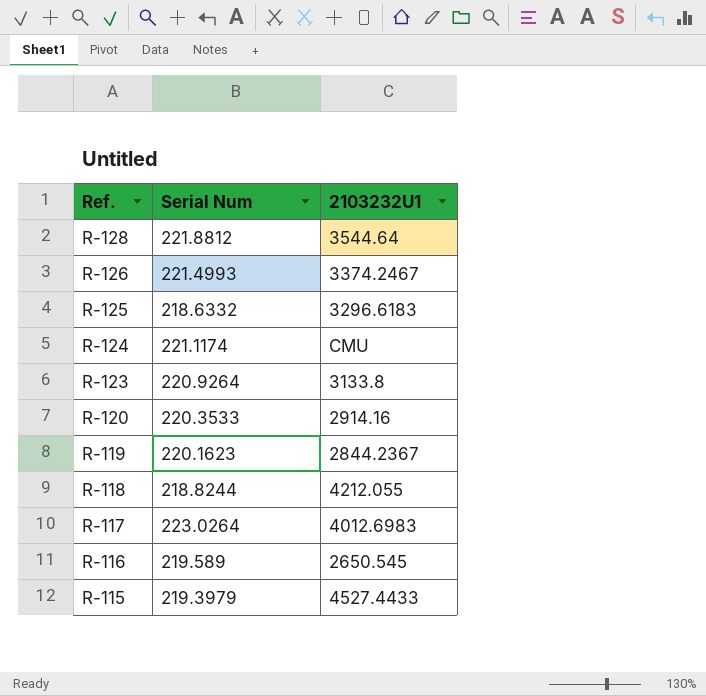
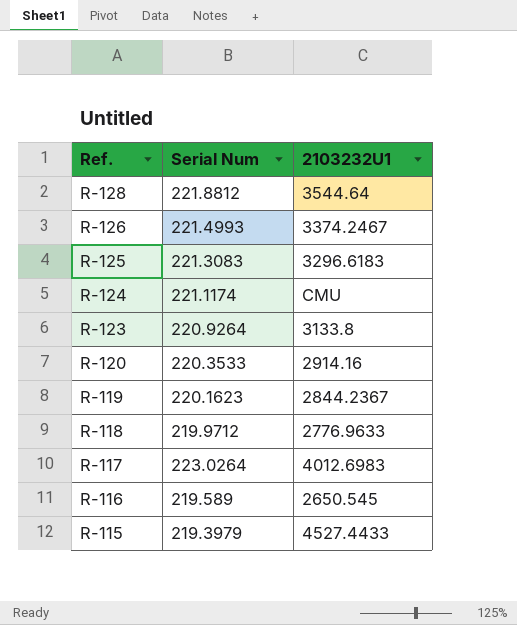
R-125 | Serial Num: 218.6332 -> 221.3083
R-118 | Serial Num: 218.8244 -> 219.9712
R-118 | 2103232U1: 4212.055 -> 2776.9633

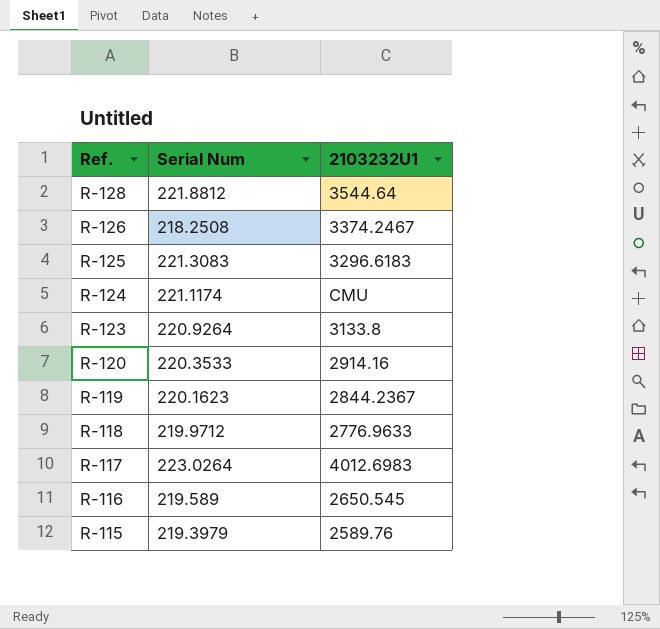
R-126 | Serial Num: 221.4993 -> 218.2508
R-115 | 2103232U1: 4527.4433 -> 2589.76

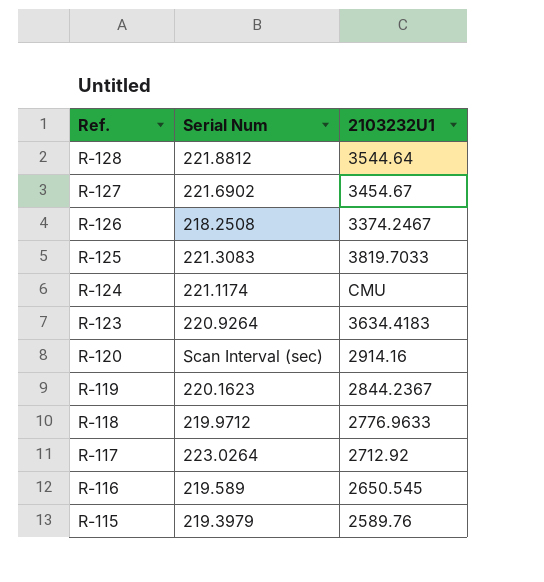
row R-127: none -> 221.6902 | 3454.67
R-125 | 2103232U1: 3296.6183 -> 3819.7033
R-123 | 2103232U1: 3133.8 -> 3634.4183
R-120 | Serial Num: 220.3533 -> Scan Interval (sec)
R-117 | 2103232U1: 4012.6983 -> 2712.92

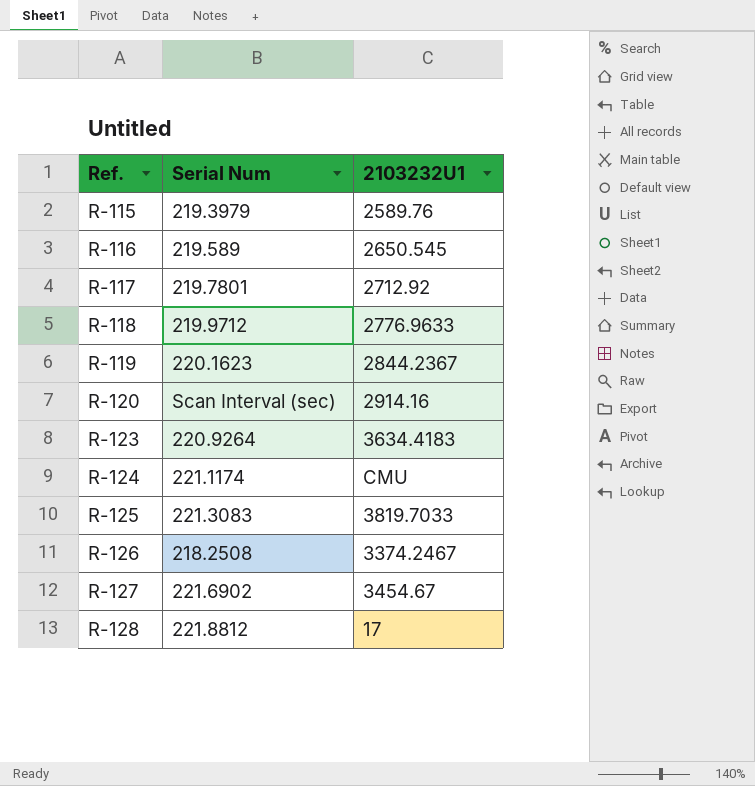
row order: Ref. descending -> Ref. ascending
R-117 | Serial Num: 223.0264 -> 219.7801
R-128 | 2103232U1: 3544.64 -> 17

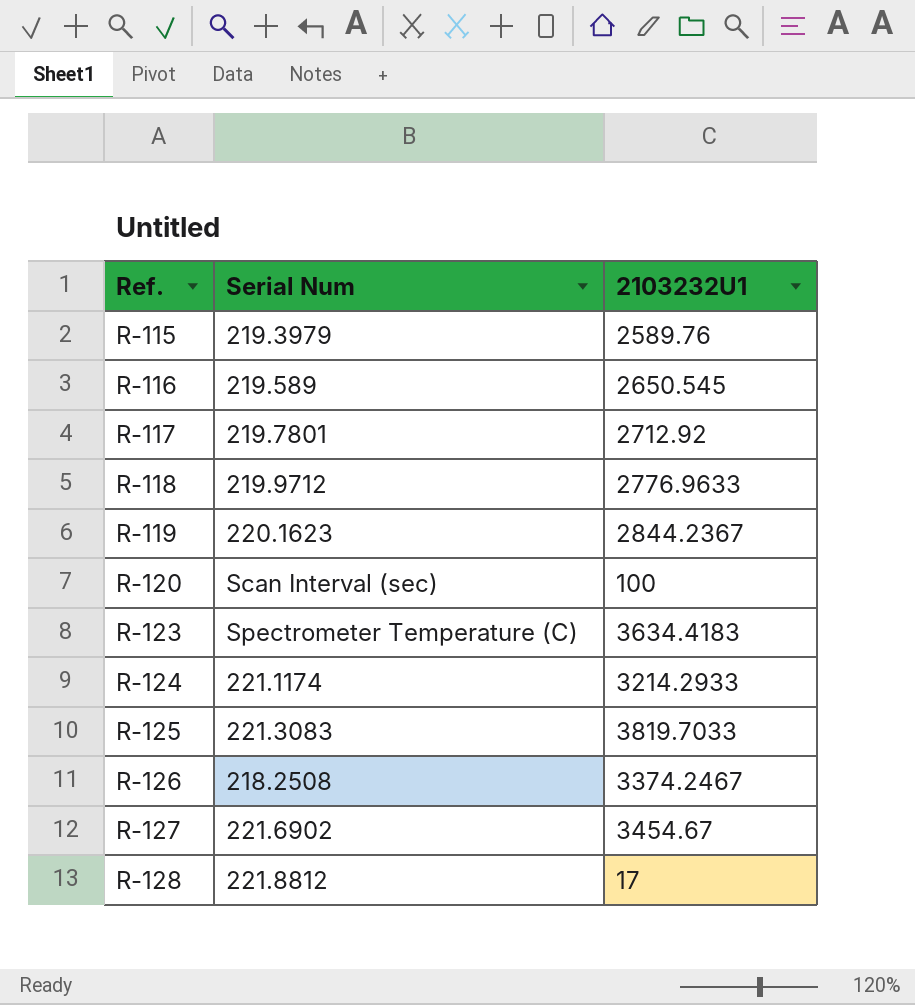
R-120 | 2103232U1: 2914.16 -> 100
R-123 | Serial Num: 220.9264 -> Spectrometer Temperature (C)
R-124 | 2103232U1: CMU -> 3214.2933

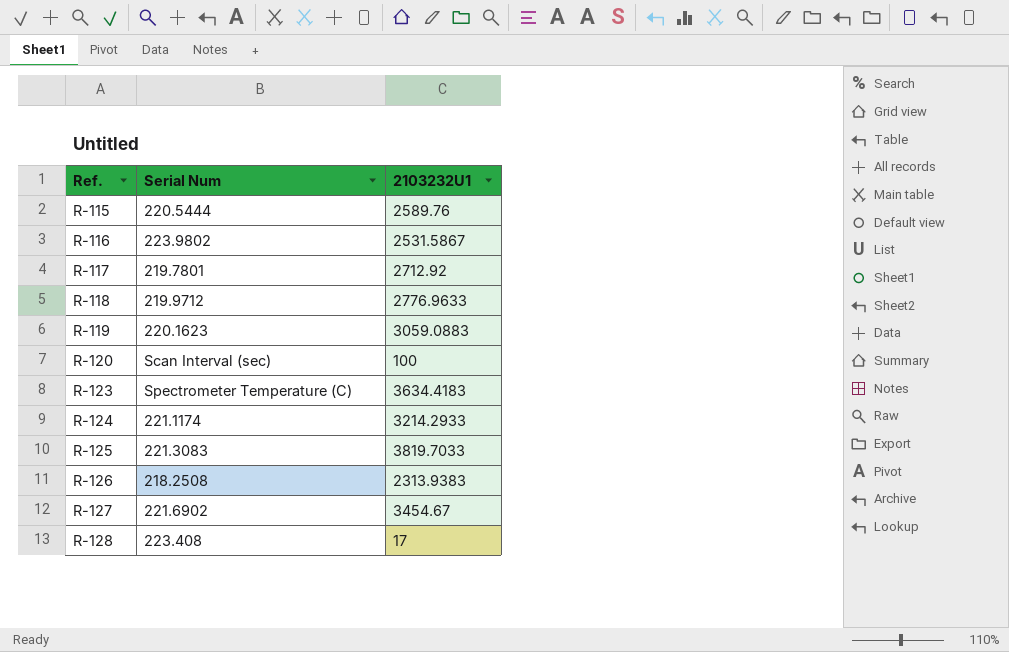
R-115 | Serial Num: 219.3979 -> 220.5444
R-116 | Serial Num: 219.589 -> 223.9802
R-116 | 2103232U1: 2650.545 -> 2531.5867
R-119 | 2103232U1: 2844.2367 -> 3059.0883
R-126 | 2103232U1: 3374.2467 -> 2313.9383
R-128 | Serial Num: 221.8812 -> 223.408

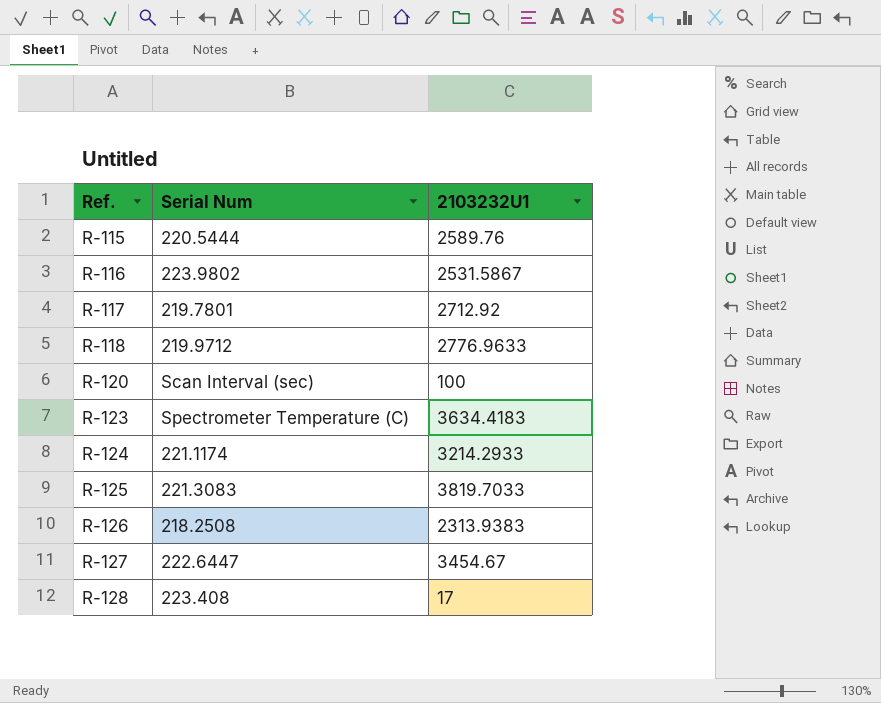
row R-119: 220.1623 | 3059.0883 -> none
R-127 | Serial Num: 221.6902 -> 222.6447

